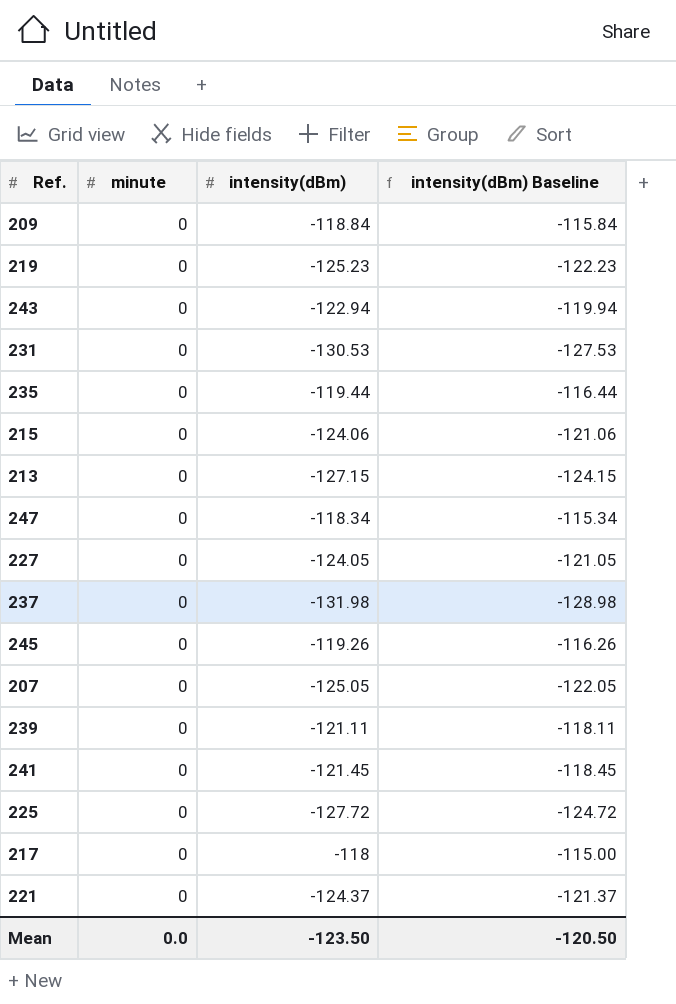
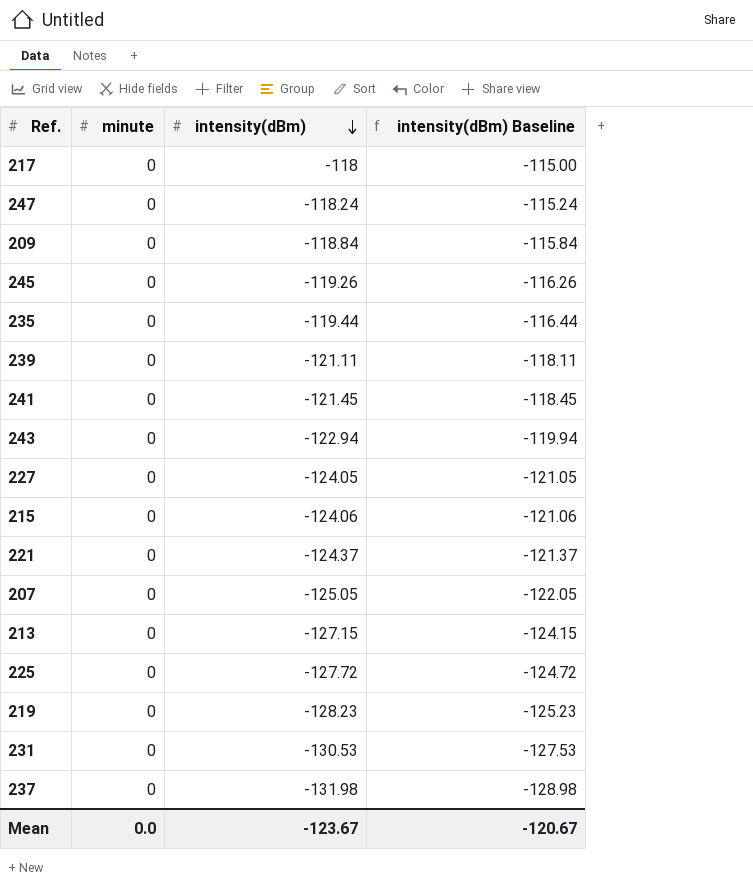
row order: none -> intensity(dBm) descending
247 | intensity(dBm): -118.34 -> -118.24
247 | intensity(dBm) Baseline: -115.34 -> -115.24
219 | intensity(dBm): -125.23 -> -128.23
219 | intensity(dBm) Baseline: -122.23 -> -125.23
Mean | intensity(dBm): -123.50 -> -123.67
Mean | intensity(dBm) Baseline: -120.50 -> -120.67

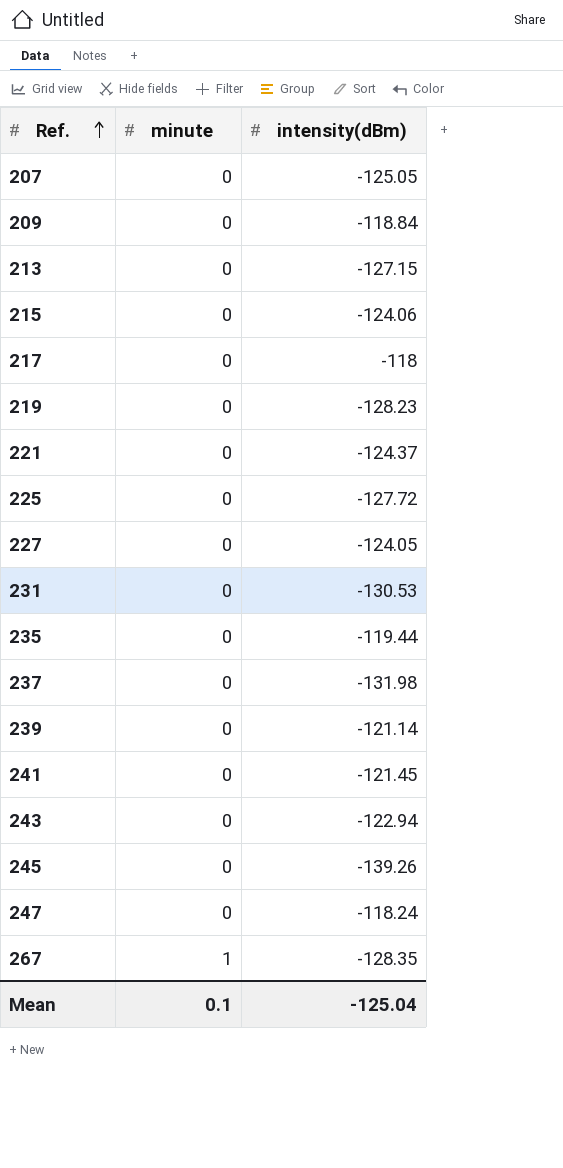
row order: intensity(dBm) descending -> Ref. ascending
column intensity(dBm) Baseline | formula: [intensity(dBm)] + 3 -> none
239 | intensity(dBm): -121.11 -> -121.14
245 | intensity(dBm): -119.26 -> -139.26
row 267: none -> 1 | -128.35
Mean | minute: 0.0 -> 0.1
Mean | intensity(dBm): -123.67 -> -125.04

